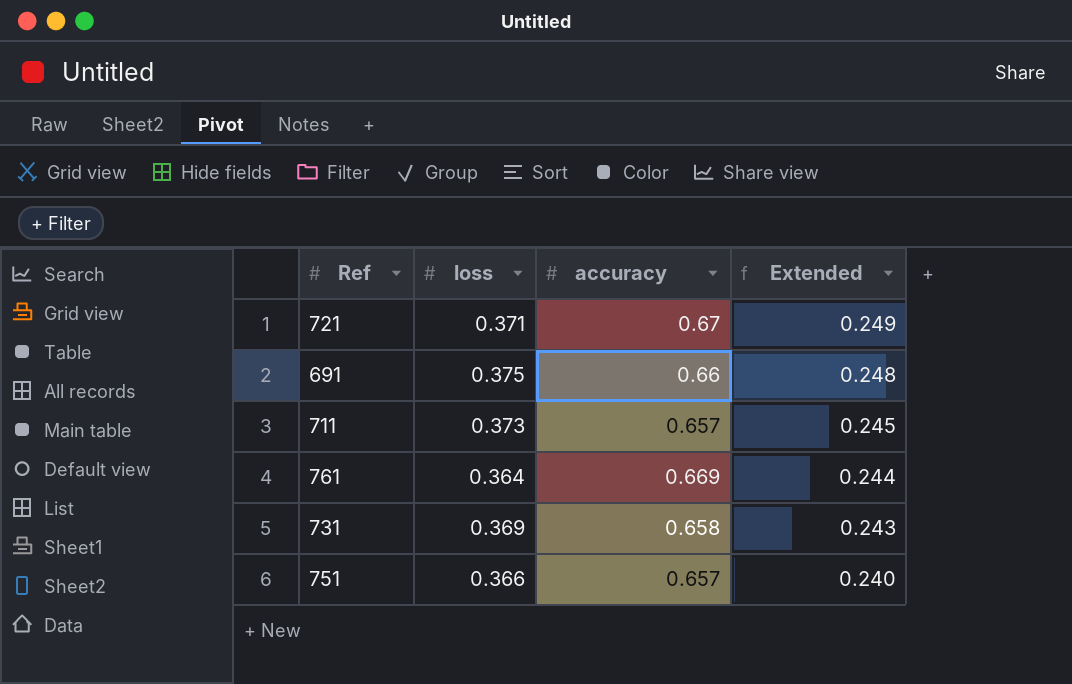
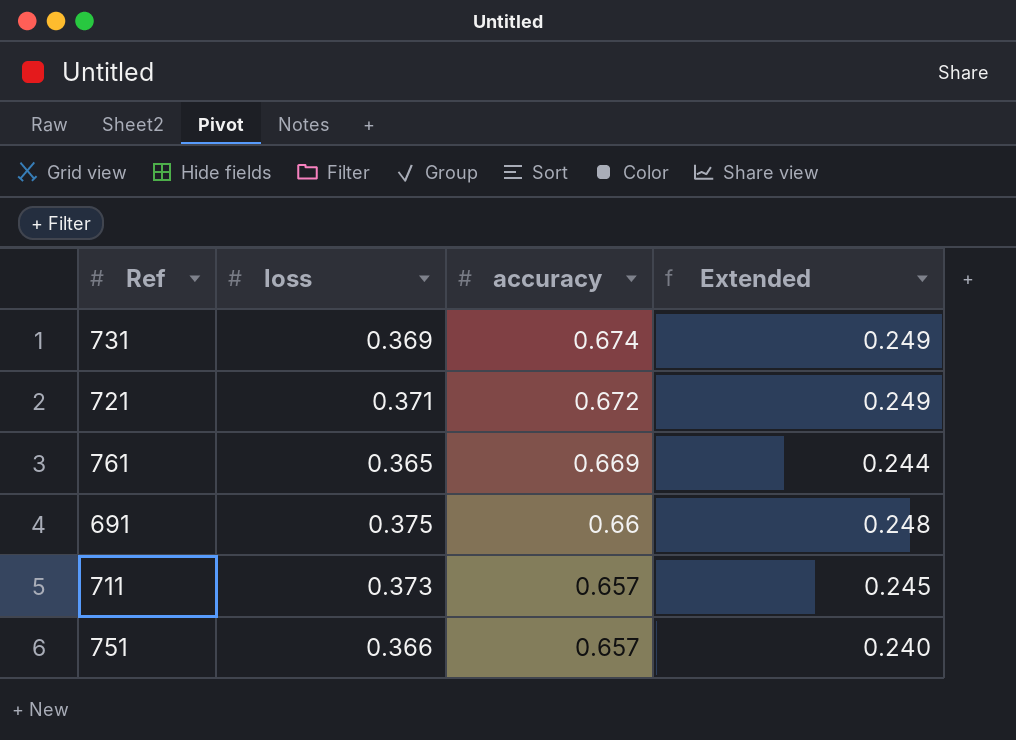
row order: Extended descending -> accuracy descending
731 | accuracy: 0.658 -> 0.674
731 | Extended: 0.243 -> 0.249
721 | accuracy: 0.67 -> 0.672
761 | loss: 0.364 -> 0.365

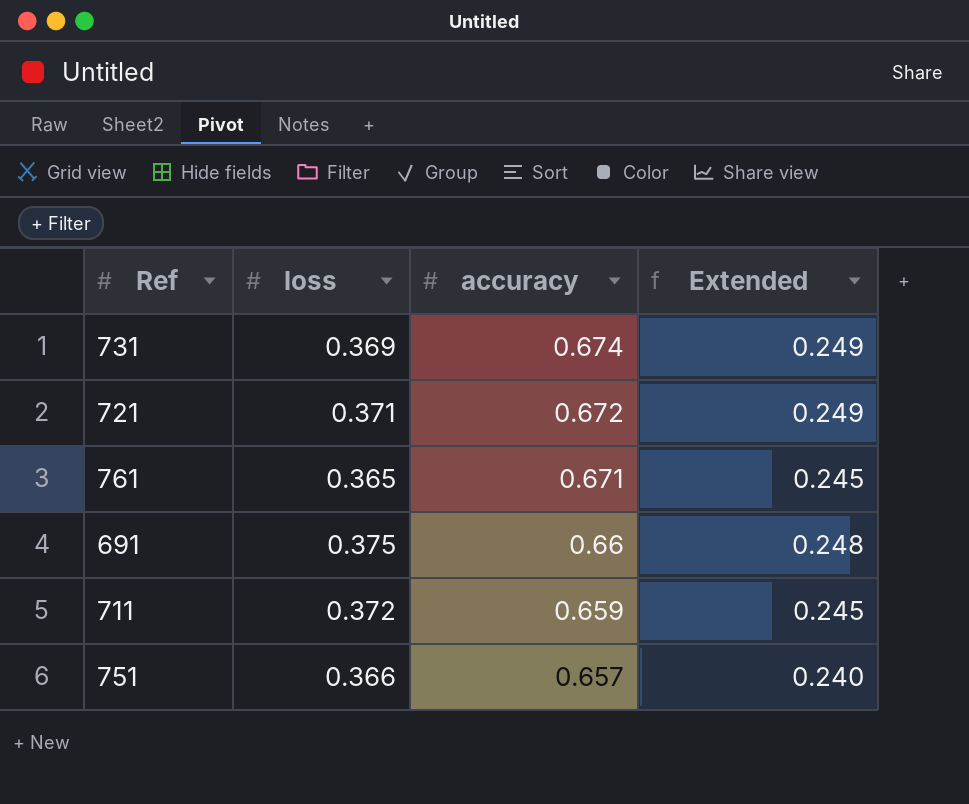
761 | accuracy: 0.669 -> 0.671
761 | Extended: 0.244 -> 0.245
711 | loss: 0.373 -> 0.372
711 | accuracy: 0.657 -> 0.659

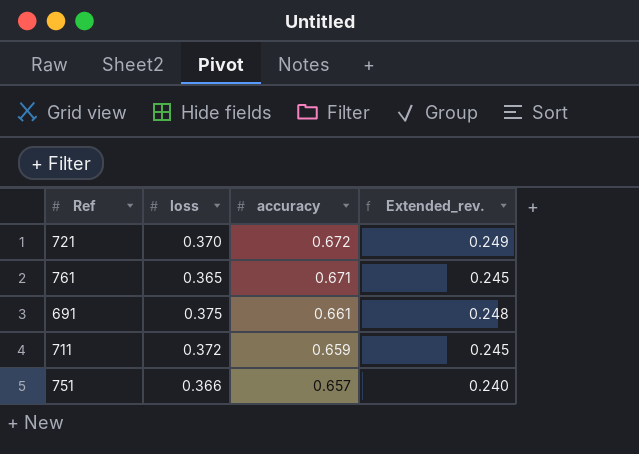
column name: Extended -> Extended_rev.
row 731: 0.369 | 0.674 | 0.249 -> none
721 | loss: 0.371 -> 0.370
691 | accuracy: 0.66 -> 0.661

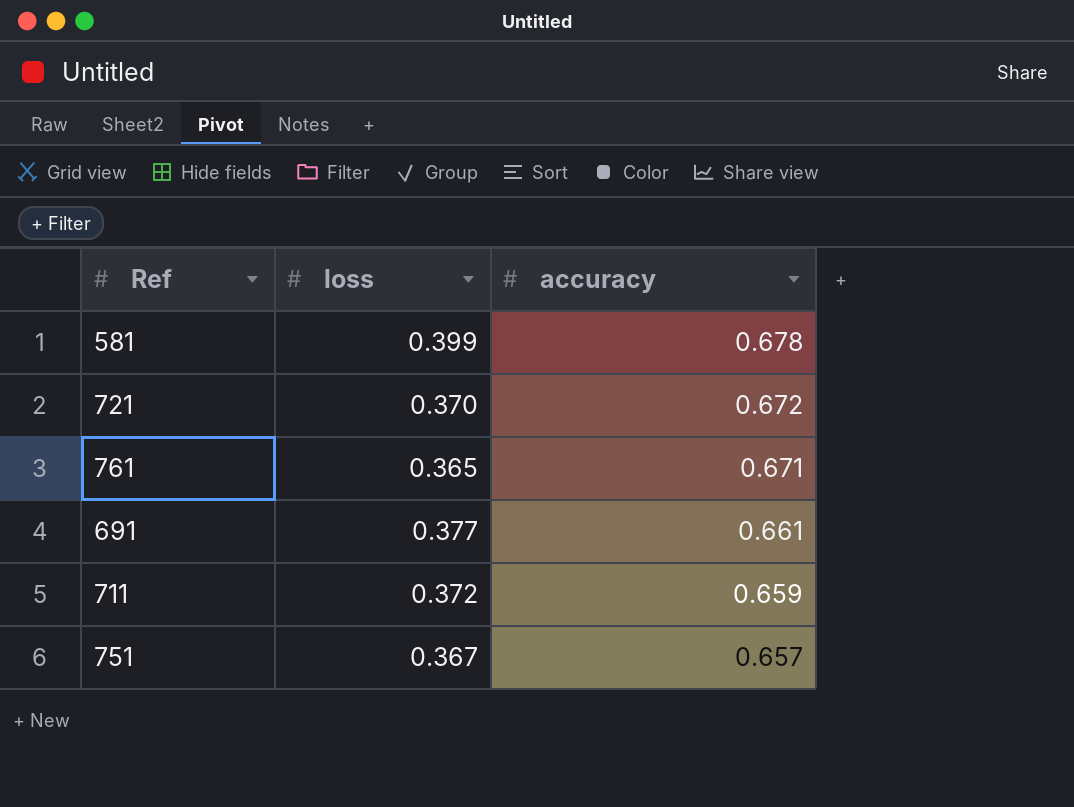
column Extended_rev. | formula: [loss] * [accuracy] -> none
row 581: none -> 0.399 | 0.678
691 | loss: 0.375 -> 0.377
751 | loss: 0.366 -> 0.367

